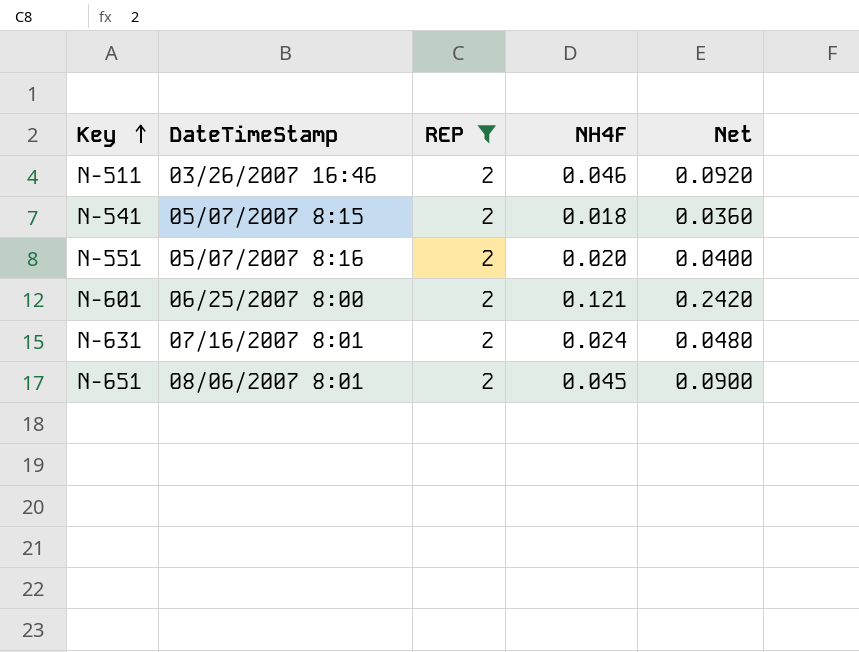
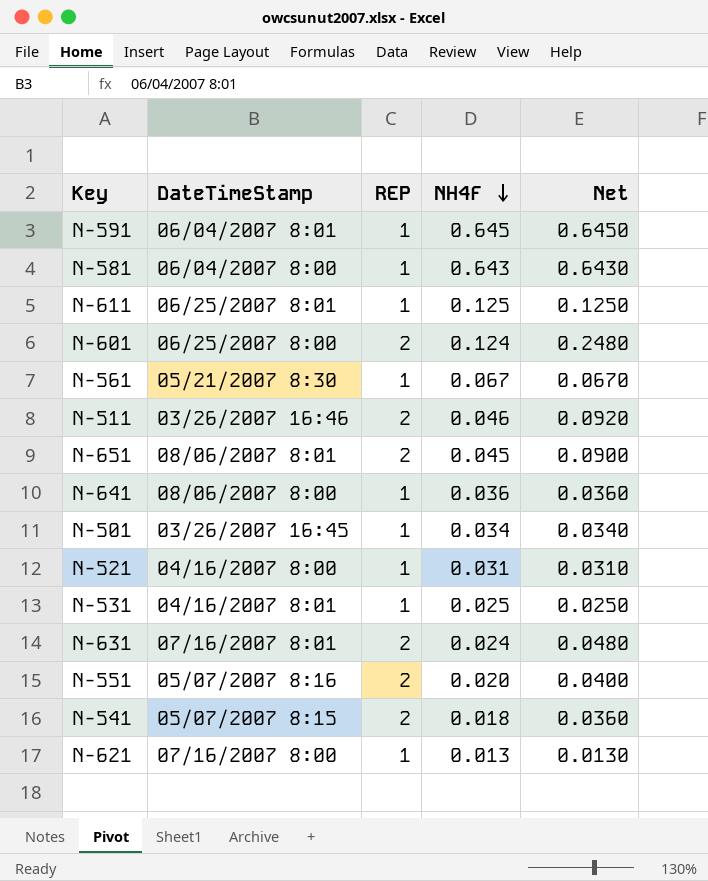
filter: REP = 2 -> none
row order: Key ascending -> NH4F descending
N-601 | NH4F: 0.121 -> 0.124
N-601 | Net: 0.2420 -> 0.2480

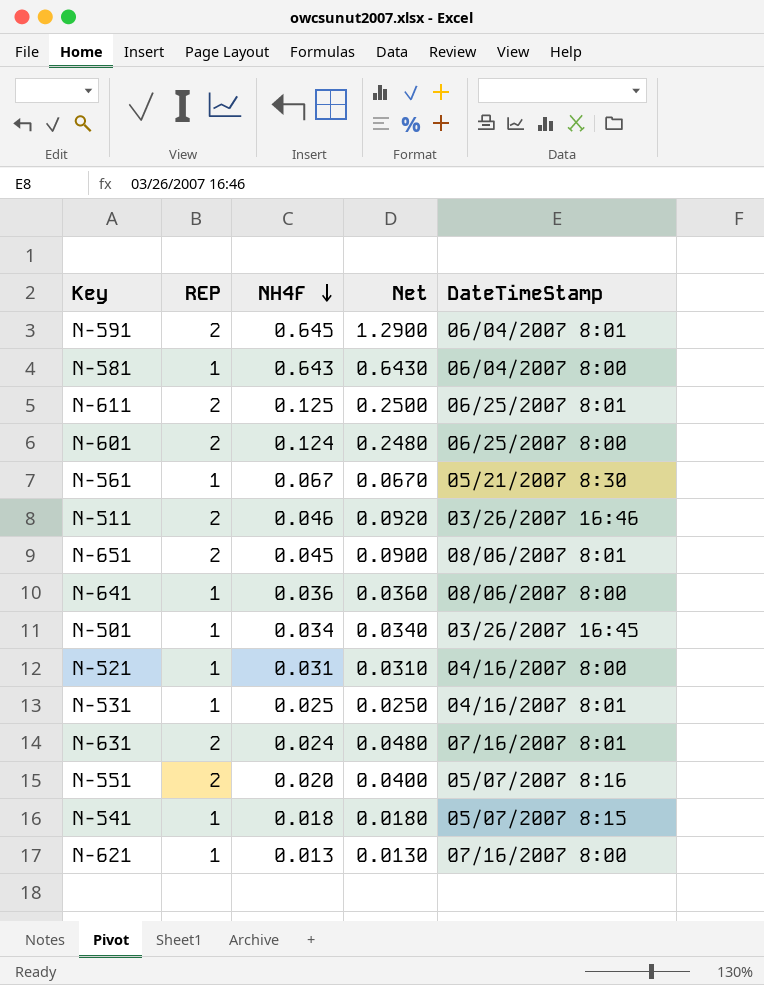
column DateTimeStamp | position: 2 -> 5
N-591 | REP: 1 -> 2
N-591 | Net: 0.6450 -> 1.2900
N-611 | REP: 1 -> 2
N-611 | Net: 0.1250 -> 0.2500
N-541 | REP: 2 -> 1
N-541 | Net: 0.0360 -> 0.0180

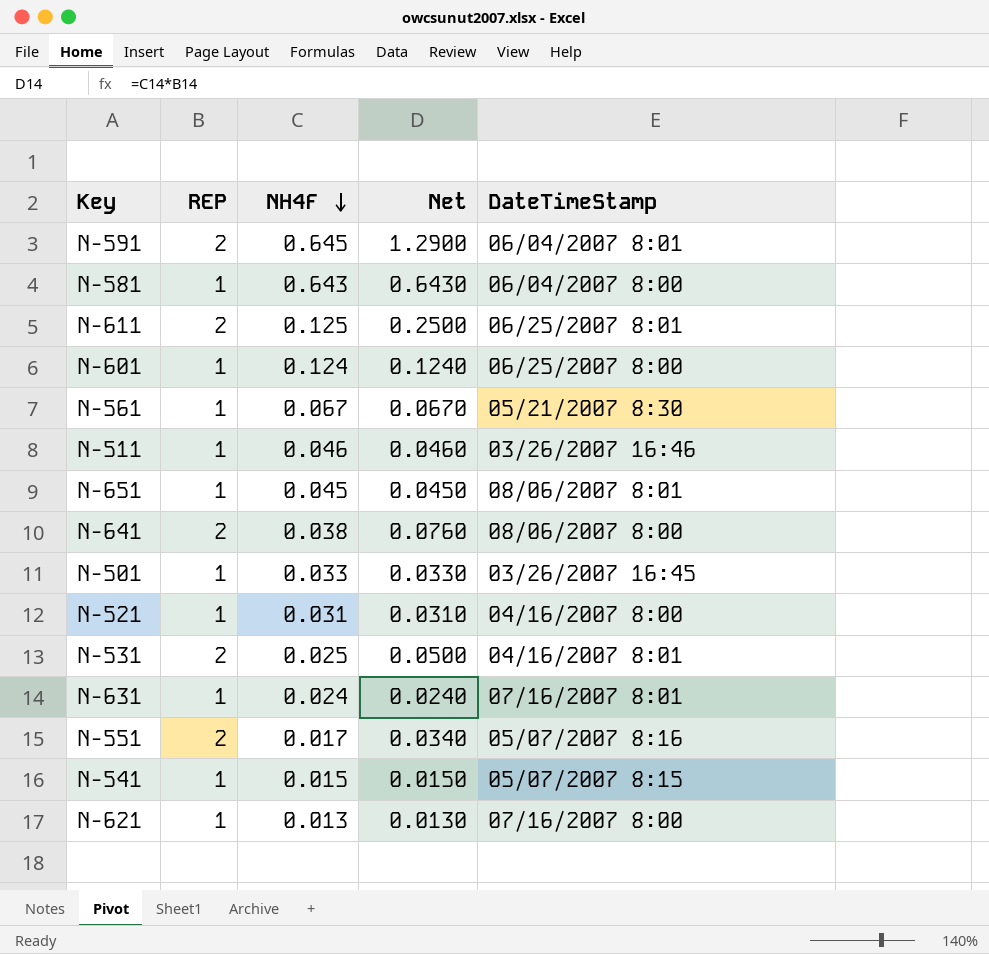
N-601 | REP: 2 -> 1
N-601 | Net: 0.2480 -> 0.1240
N-511 | REP: 2 -> 1
N-511 | Net: 0.0920 -> 0.0460
N-651 | REP: 2 -> 1
N-651 | Net: 0.0900 -> 0.0450
N-641 | REP: 1 -> 2
N-641 | NH4F: 0.036 -> 0.038
N-641 | Net: 0.0360 -> 0.0760
N-501 | NH4F: 0.034 -> 0.033
N-501 | Net: 0.0340 -> 0.0330
N-531 | REP: 1 -> 2
N-531 | Net: 0.0250 -> 0.0500
N-631 | REP: 2 -> 1
N-631 | Net: 0.0480 -> 0.0240
N-551 | NH4F: 0.020 -> 0.017
N-551 | Net: 0.0400 -> 0.0340
N-541 | NH4F: 0.018 -> 0.015
N-541 | Net: 0.0180 -> 0.0150

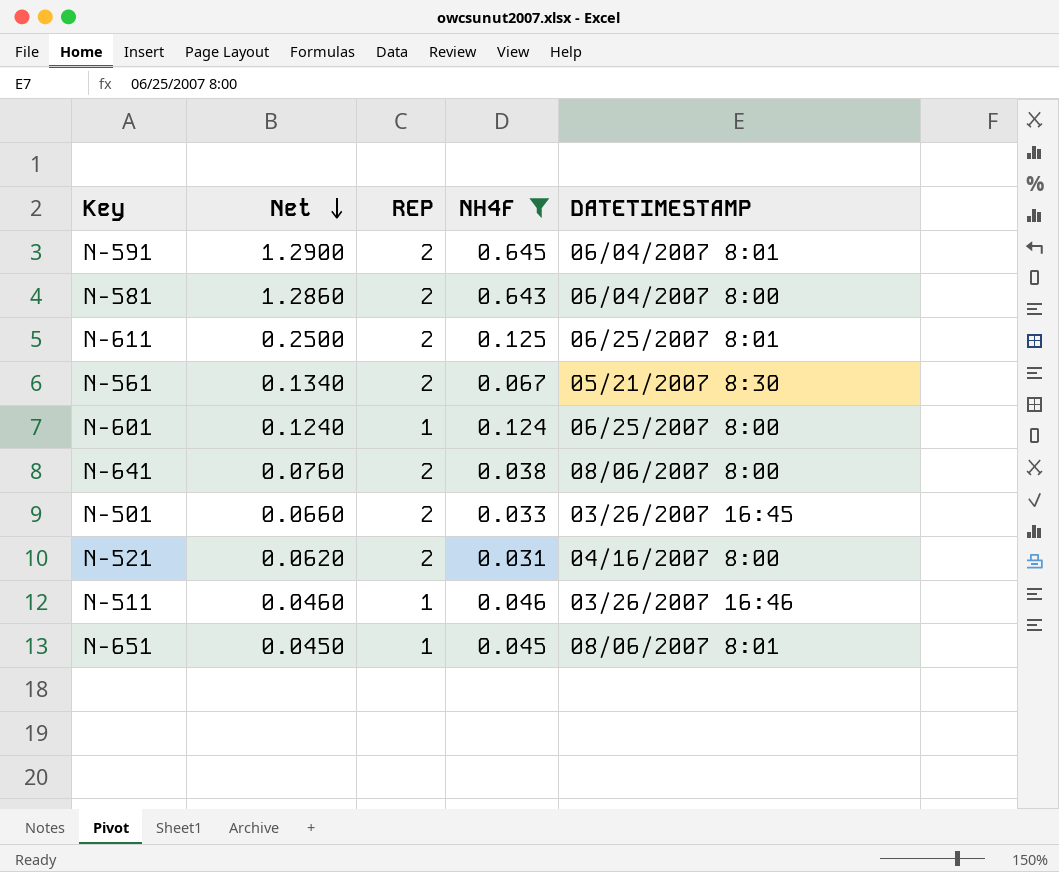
filter: none -> NH4F >= 0.031
row order: NH4F descending -> Net descending
column Net | position: 4 -> 2
column name: DateTimeStamp -> DATETIMESTAMP
N-581 | Net: 0.6430 -> 1.2860
N-581 | REP: 1 -> 2
N-561 | Net: 0.0670 -> 0.1340
N-561 | REP: 1 -> 2
N-501 | Net: 0.0330 -> 0.0660
N-501 | REP: 1 -> 2
N-521 | Net: 0.0310 -> 0.0620
N-521 | REP: 1 -> 2

